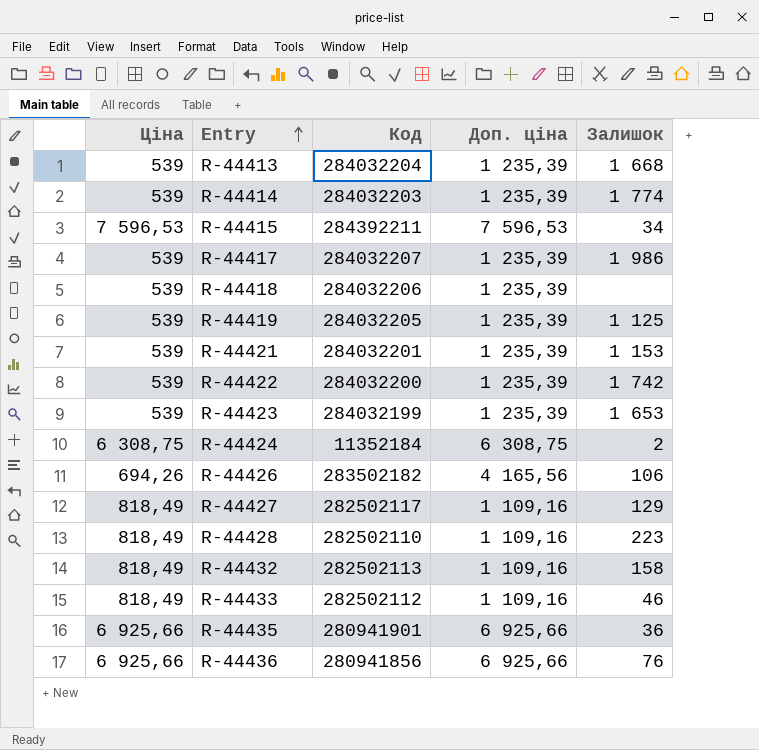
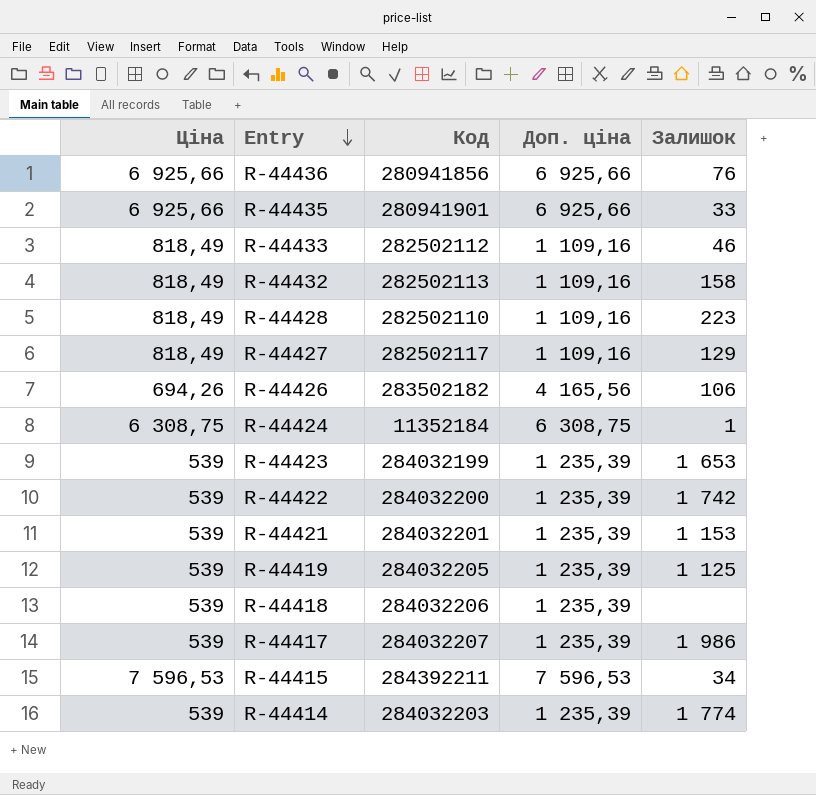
row order: Entry ascending -> Entry descending
row R-44413: 539 | 284032204 | 1 235,39 | 1 668 -> none
R-44435 | Залишок: 36 -> 33
R-44424 | Залишок: 2 -> 1

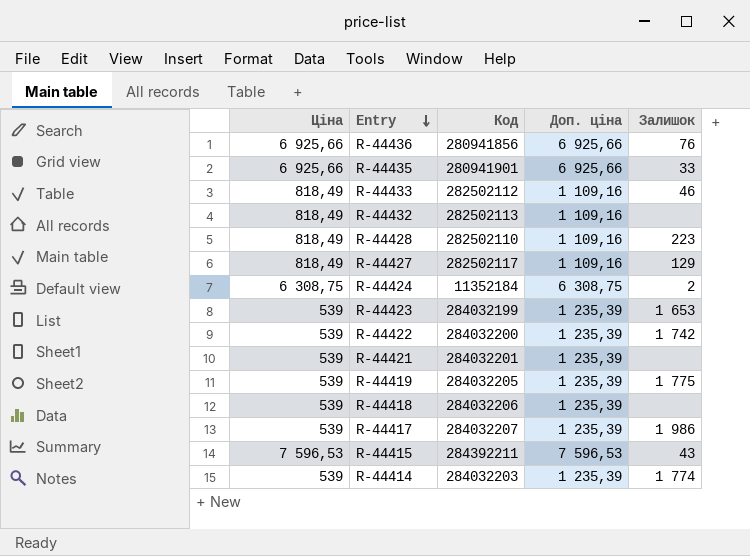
row R-44426: 694,26 | 283502182 | 4 165,56 | 106 -> none
R-44432 | Залишок: 158 -> none
R-44424 | Залишок: 1 -> 2
R-44421 | Залишок: 1 153 -> none
R-44419 | Залишок: 1 125 -> 1 775
R-44415 | Залишок: 34 -> 43

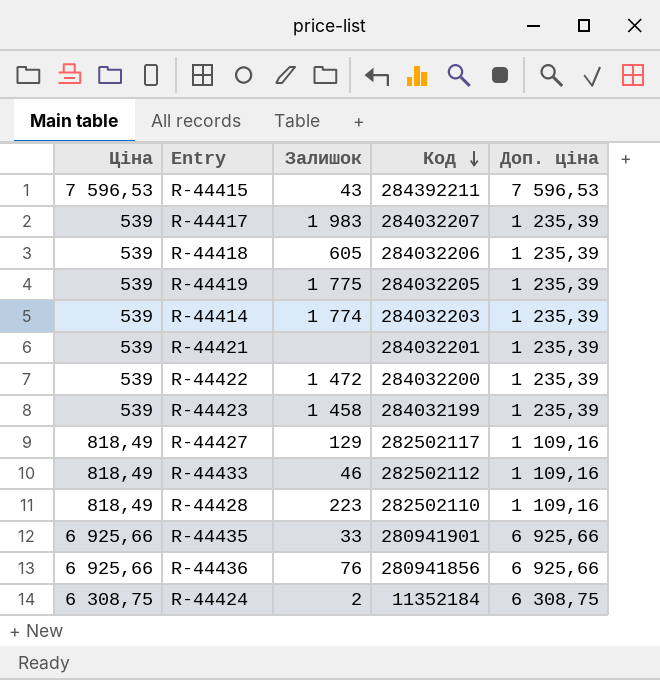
row order: Entry descending -> Код descending
column Залишок | position: 5 -> 3
row R-44432: 818,49 | 282502113 | 1 109,16 | none -> none
R-44417 | Залишок: 1 986 -> 1 983
R-44418 | Залишок: none -> 605
R-44422 | Залишок: 1 742 -> 1 472
R-44423 | Залишок: 1 653 -> 1 458

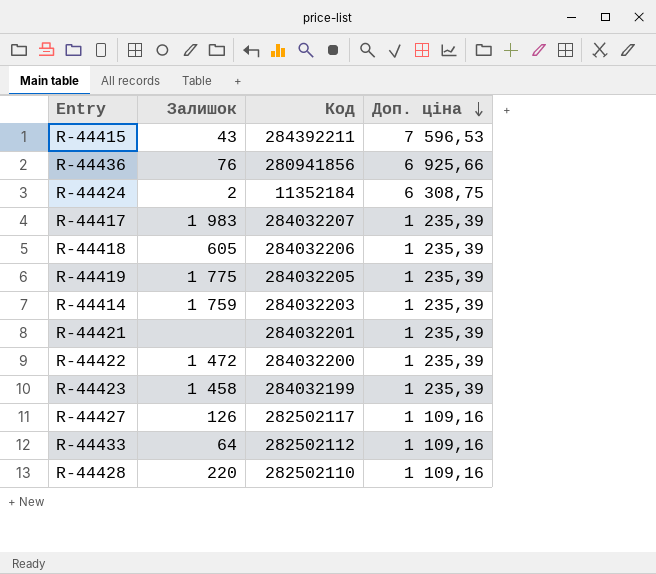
row order: Код descending -> Доп. ціна descending
column Ціна | position: 1 -> none
row R-44435: 6 925,66 | 33 | 280941901 | 6 925,66 -> none
R-44414 | Залишок: 1 774 -> 1 759
R-44427 | Залишок: 129 -> 126
R-44433 | Залишок: 46 -> 64
R-44428 | Залишок: 223 -> 220

